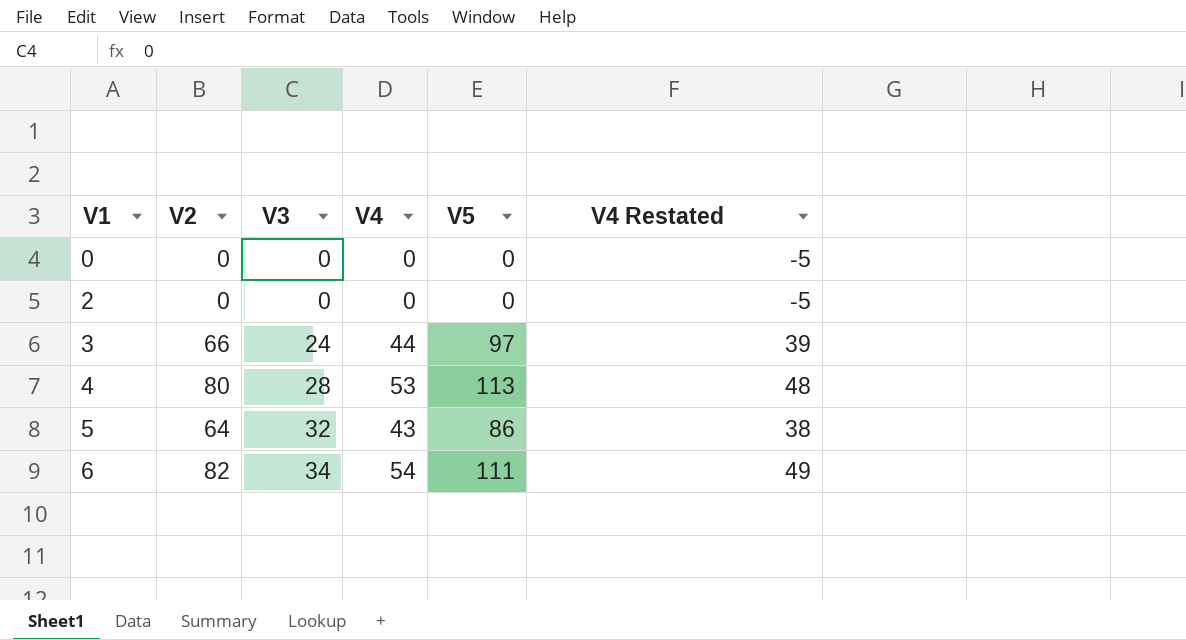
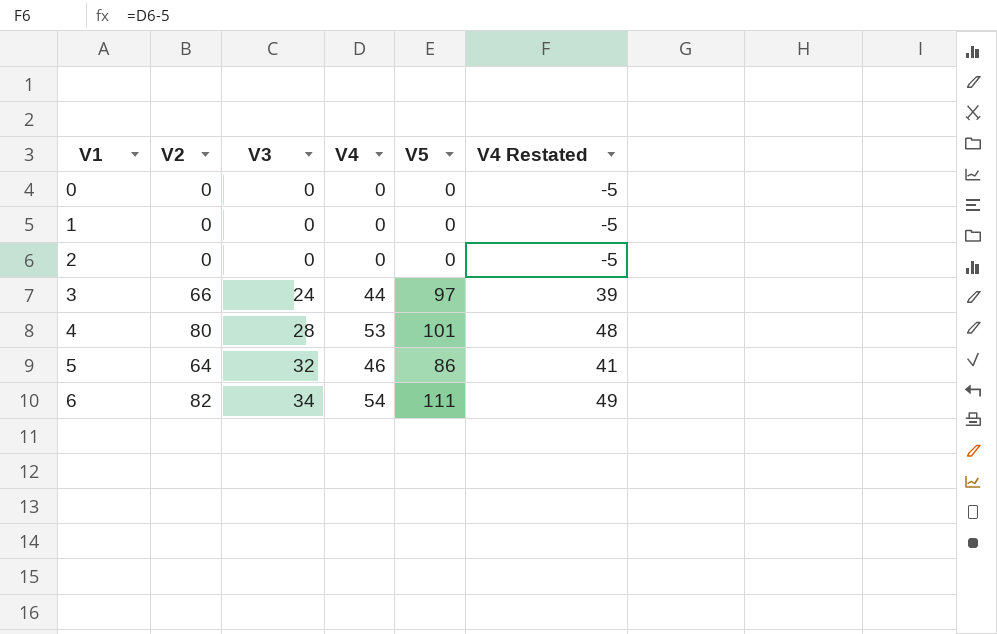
row 1: none -> 0 | 0 | 0 | 0 | -5
4 | V5: 113 -> 101
5 | V4: 43 -> 46
5 | V4 Restated: 38 -> 41

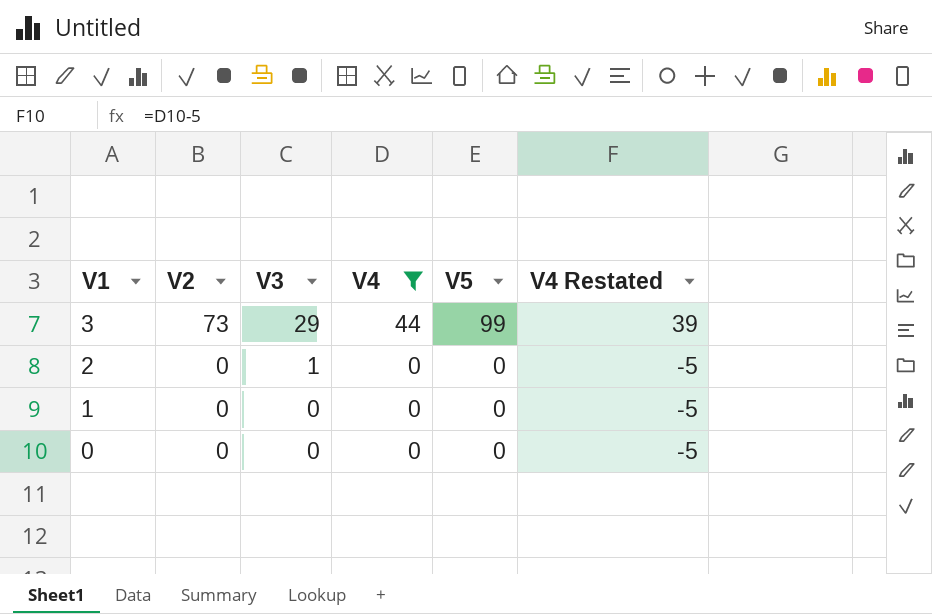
filter: none -> V4 <= 44
row order: V1 ascending -> V1 descending
3 | V2: 66 -> 73
3 | V3: 24 -> 29
3 | V5: 97 -> 99
2 | V3: 0 -> 1

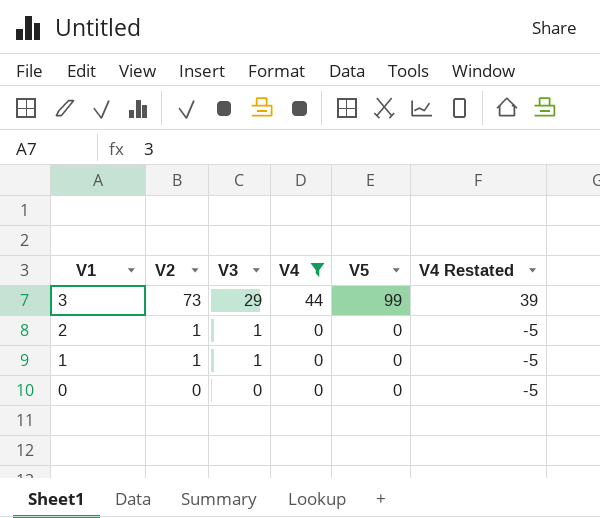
2 | V2: 0 -> 1
1 | V2: 0 -> 1
1 | V3: 0 -> 1

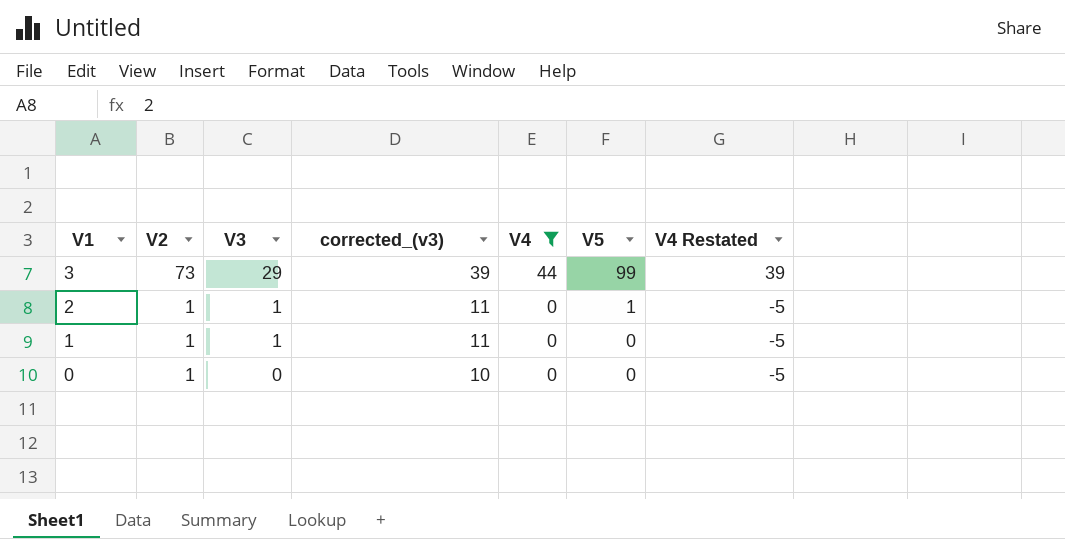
column corrected_(v3) | formula: none -> [V3] + 10
2 | V5: 0 -> 1
0 | V2: 0 -> 1

